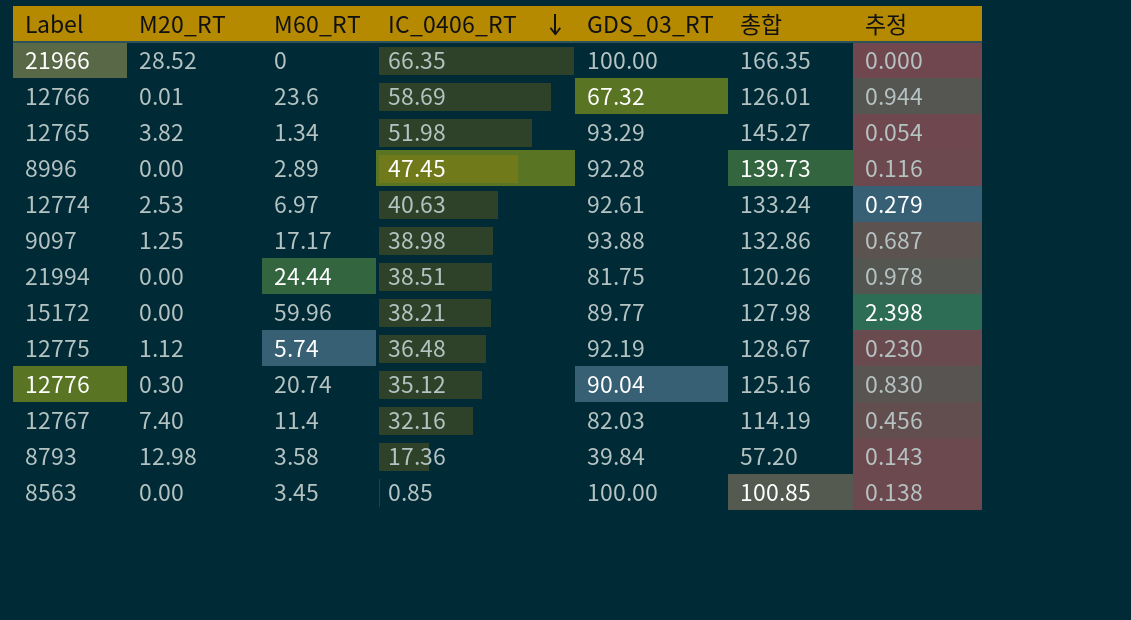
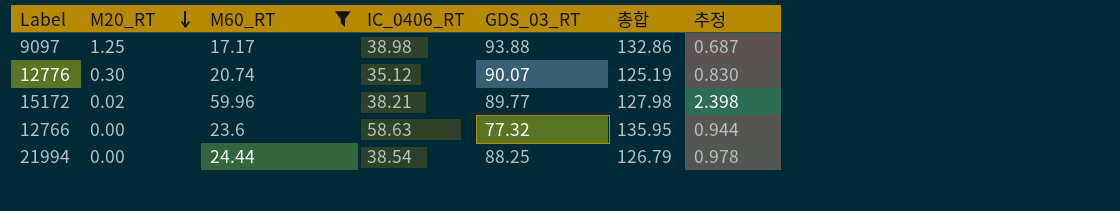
filter: none -> M60_RT >= 17.17
row order: IC_0406_RT descending -> M20_RT descending
12776 | GDS_03_RT: 90.04 -> 90.07
12776 | 총합: 125.16 -> 125.19
15172 | M20_RT: 0.00 -> 0.02
12766 | M20_RT: 0.01 -> 0.00
12766 | IC_0406_RT: 58.69 -> 58.63
12766 | GDS_03_RT: 67.32 -> 77.32
12766 | 총합: 126.01 -> 135.95
21994 | IC_0406_RT: 38.51 -> 38.54
21994 | GDS_03_RT: 81.75 -> 88.25
21994 | 총합: 120.26 -> 126.79

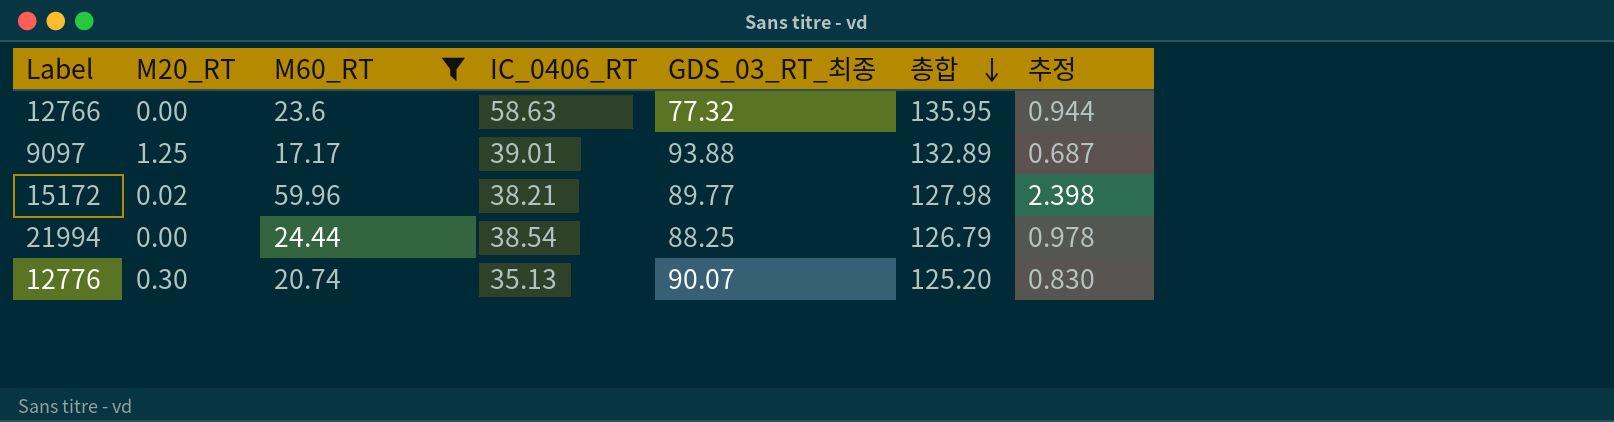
row order: M20_RT descending -> 총합 descending
column name: GDS_03_RT -> GDS_03_RT_최종
9097 | IC_0406_RT: 38.98 -> 39.01
9097 | 총합: 132.86 -> 132.89
12776 | IC_0406_RT: 35.12 -> 35.13
12776 | 총합: 125.19 -> 125.20

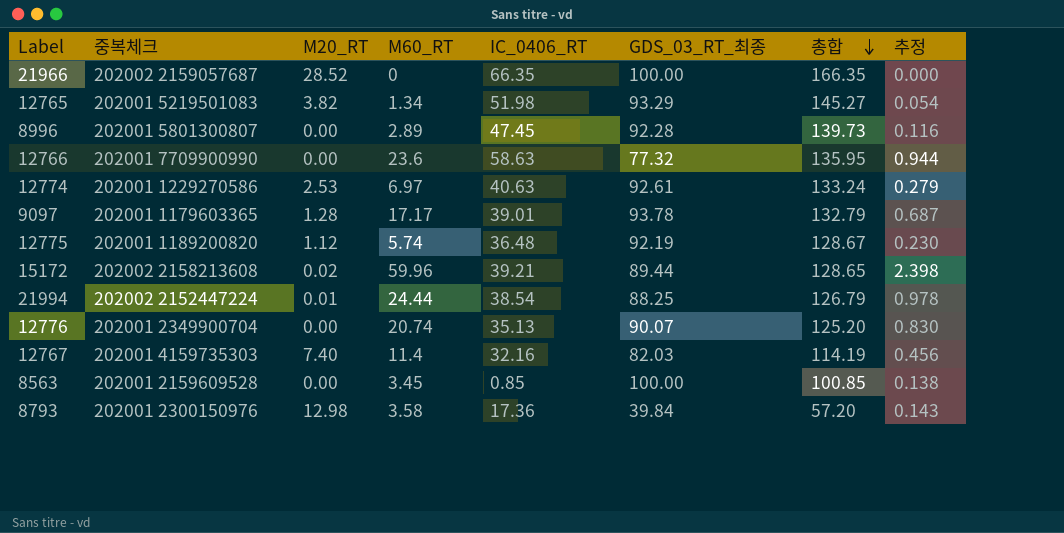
filter: M60_RT >= 17.17 -> none
column 중복체크 | position: none -> 2
9097 | M20_RT: 1.25 -> 1.28
9097 | GDS_03_RT_최종: 93.88 -> 93.78
9097 | 총합: 132.89 -> 132.79
15172 | IC_0406_RT: 38.21 -> 39.21
15172 | GDS_03_RT_최종: 89.77 -> 89.44
15172 | 총합: 127.98 -> 128.65
21994 | M20_RT: 0.00 -> 0.01
12776 | M20_RT: 0.30 -> 0.00

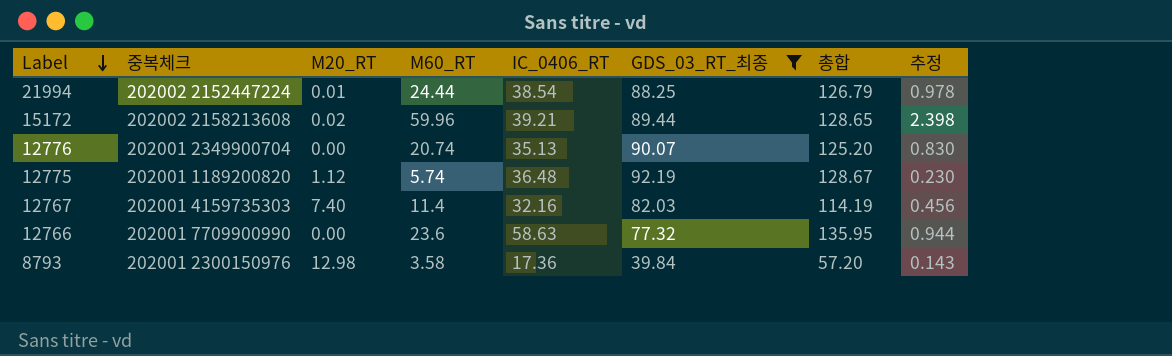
filter: none -> GDS_03_RT_최종 <= 92.19
row order: 총합 descending -> Label descending

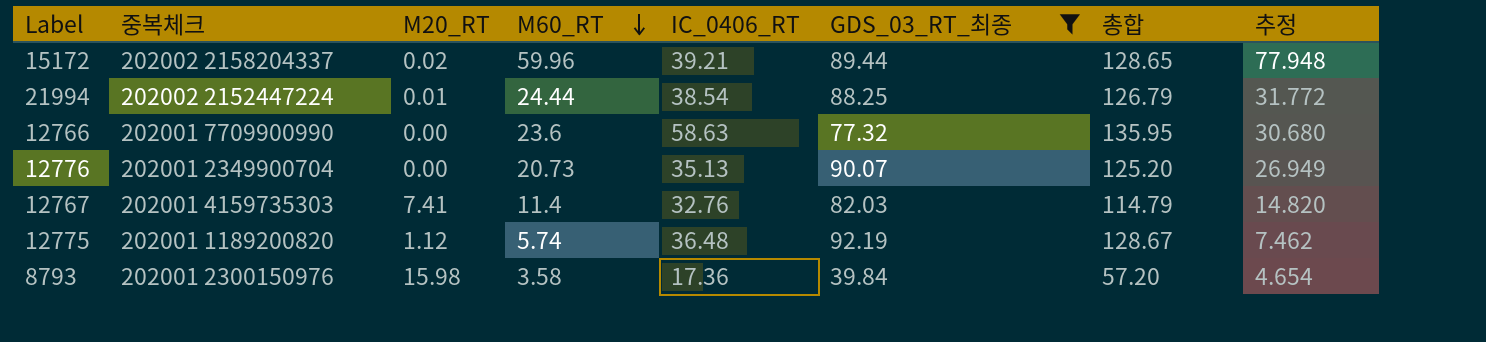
row order: Label descending -> M60_RT descending
column 추정 | formula: [M60_RT] * 0.04 -> [M60_RT] * 1.3
15172 | 중복체크: 202002 2158213608 -> 202002 2158204337
12776 | M60_RT: 20.74 -> 20.73
12767 | M20_RT: 7.40 -> 7.41
12767 | IC_0406_RT: 32.16 -> 32.76
12767 | 총합: 114.19 -> 114.79
8793 | M20_RT: 12.98 -> 15.98

